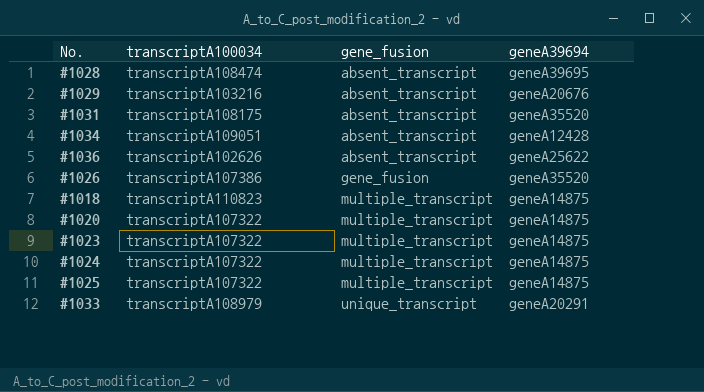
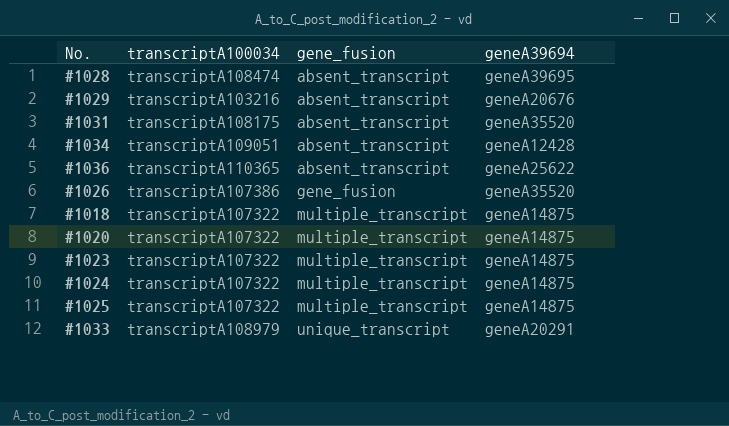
#1036 | transcriptA100034: transcriptA102626 -> transcriptA110365
#1018 | transcriptA100034: transcriptA110823 -> transcriptA107322

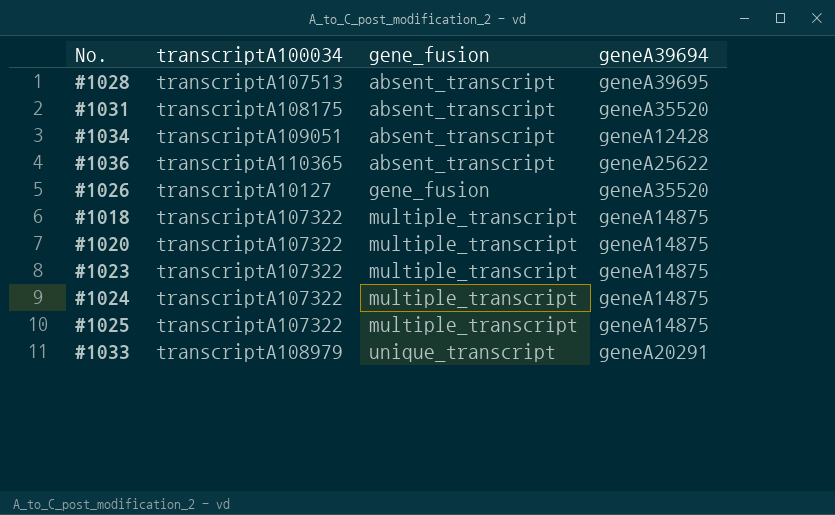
row #1029: transcriptA103216 | absent_transcript | geneA20676 -> none
#1028 | transcriptA100034: transcriptA108474 -> transcriptA107513
#1026 | transcriptA100034: transcriptA107386 -> transcriptA10127

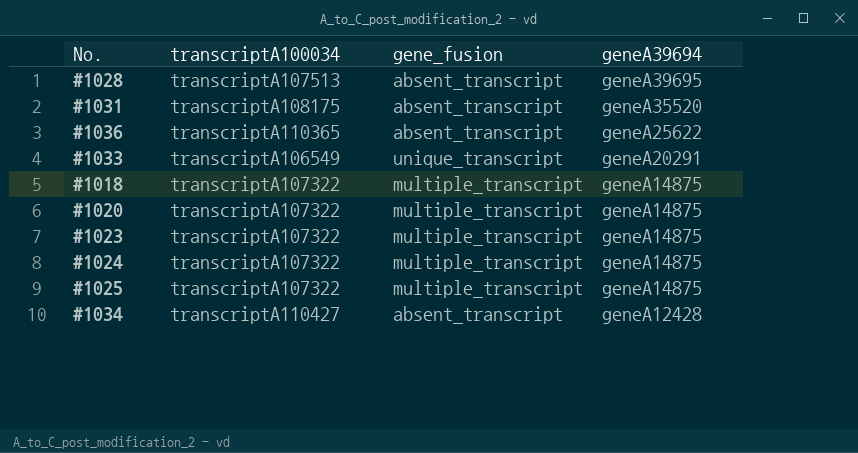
row order: gene_fusion ascending -> geneA39694 descending
row #1026: transcriptA10127 | gene_fusion | geneA35520 -> none
#1033 | transcriptA100034: transcriptA108979 -> transcriptA106549
#1034 | transcriptA100034: transcriptA109051 -> transcriptA110427

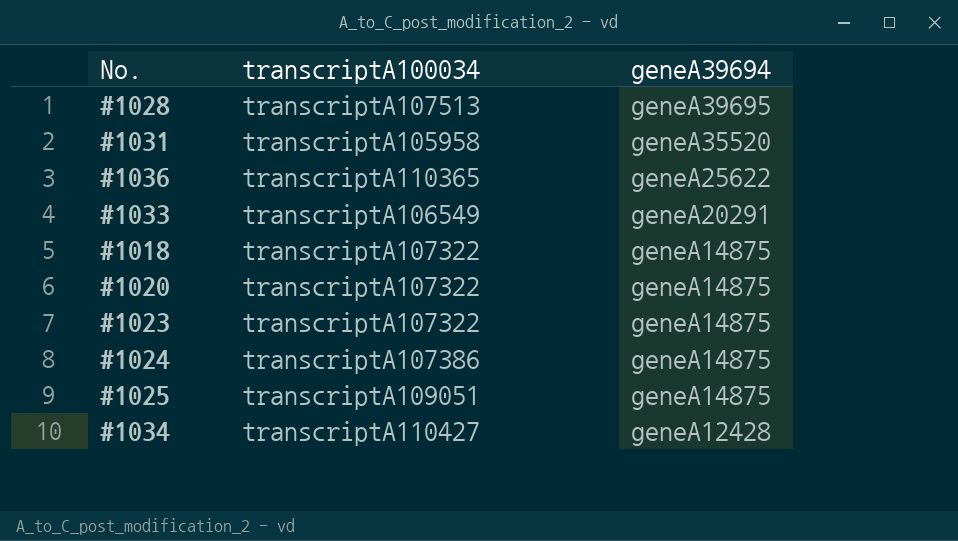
column gene_fusion | position: 3 -> none
#1031 | transcriptA100034: transcriptA108175 -> transcriptA105958
#1024 | transcriptA100034: transcriptA107322 -> transcriptA107386
#1025 | transcriptA100034: transcriptA107322 -> transcriptA109051

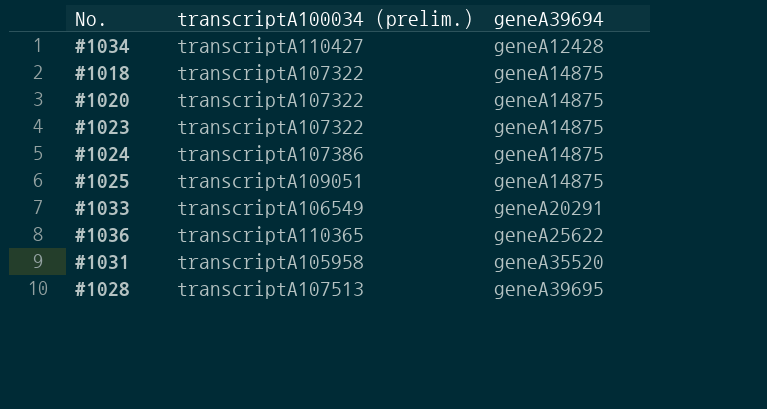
row order: geneA39694 descending -> geneA39694 ascending
column name: transcriptA100034 -> transcriptA100034 (prelim.)

